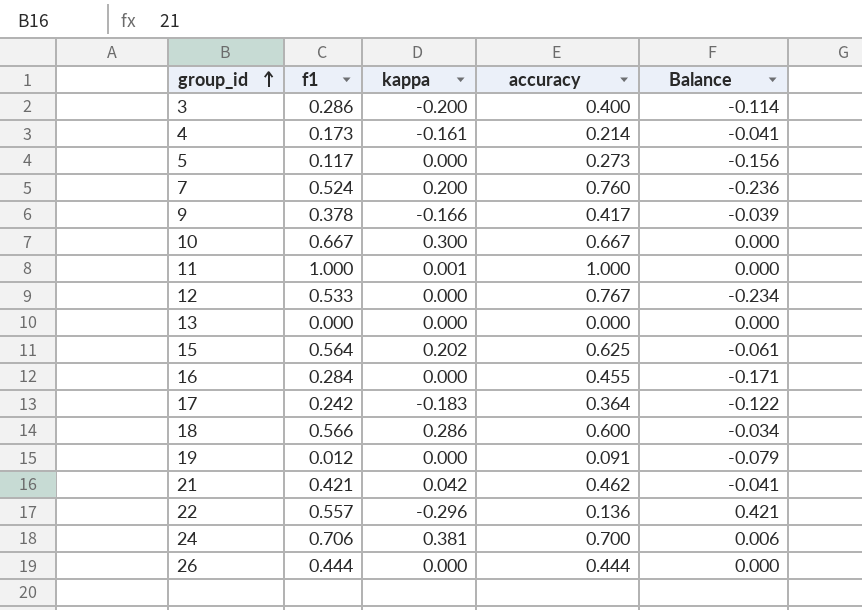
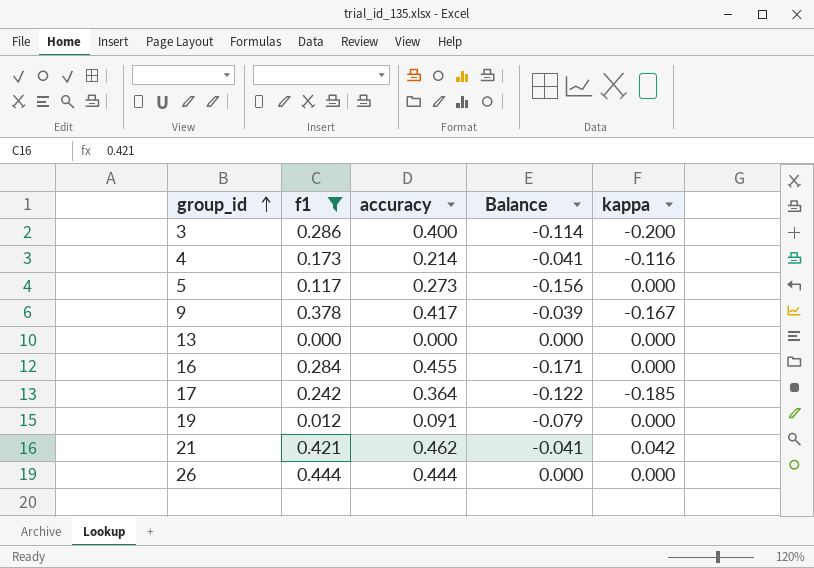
filter: none -> f1 <= 0.444
column kappa | position: 3 -> 5
4 | kappa: -0.161 -> -0.116
9 | kappa: -0.166 -> -0.167
17 | kappa: -0.183 -> -0.185

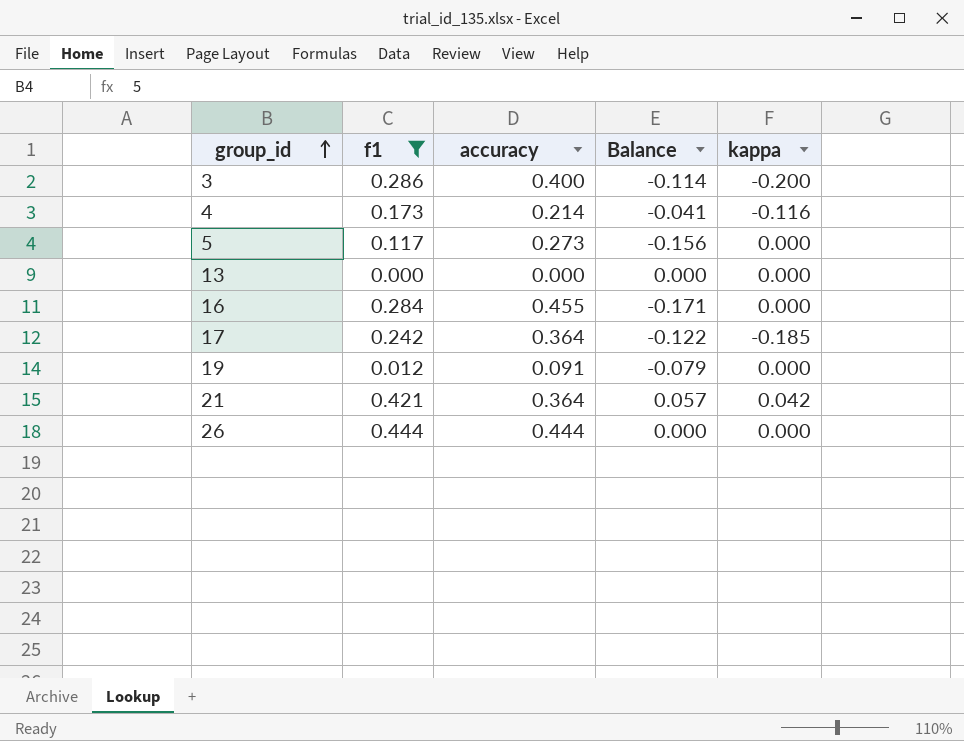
row 9: 0.378 | 0.417 | -0.039 | -0.167 -> none
21 | accuracy: 0.462 -> 0.364
21 | Balance: -0.041 -> 0.057

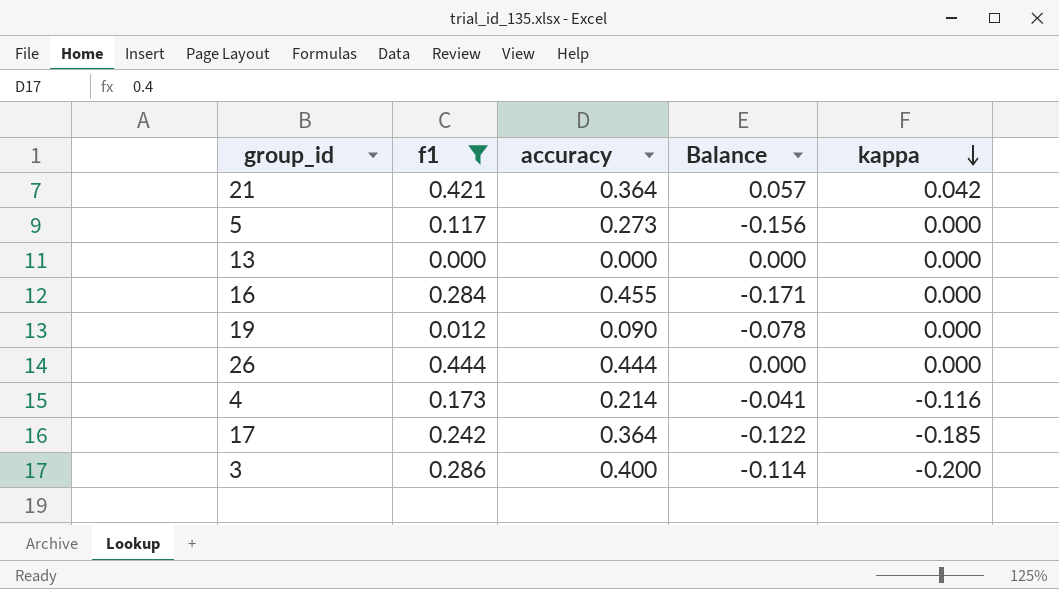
row order: group_id ascending -> kappa descending
19 | accuracy: 0.091 -> 0.090
19 | Balance: -0.079 -> -0.078

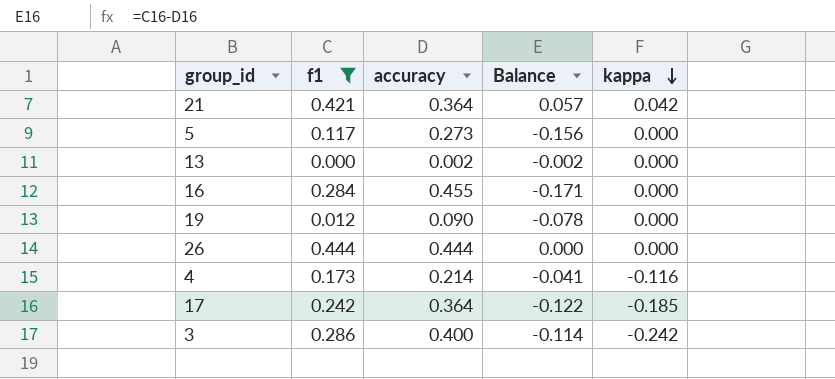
13 | accuracy: 0.000 -> 0.002
13 | Balance: 0.000 -> -0.002
3 | kappa: -0.200 -> -0.242

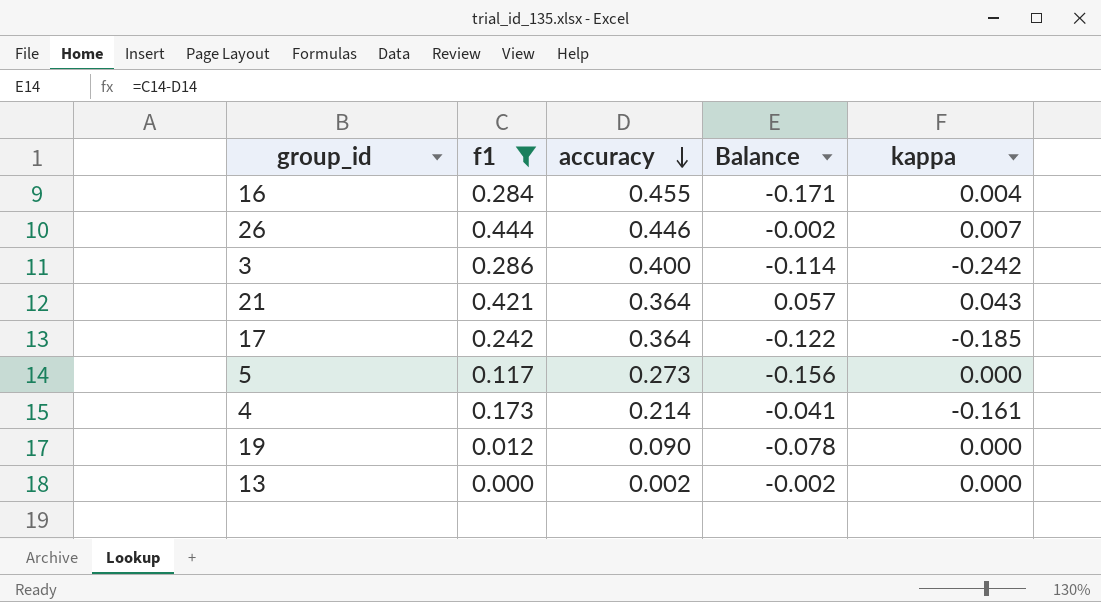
row order: kappa descending -> accuracy descending
16 | kappa: 0.000 -> 0.004
26 | accuracy: 0.444 -> 0.446
26 | Balance: 0.000 -> -0.002
26 | kappa: 0.000 -> 0.007
21 | kappa: 0.042 -> 0.043
4 | kappa: -0.116 -> -0.161

